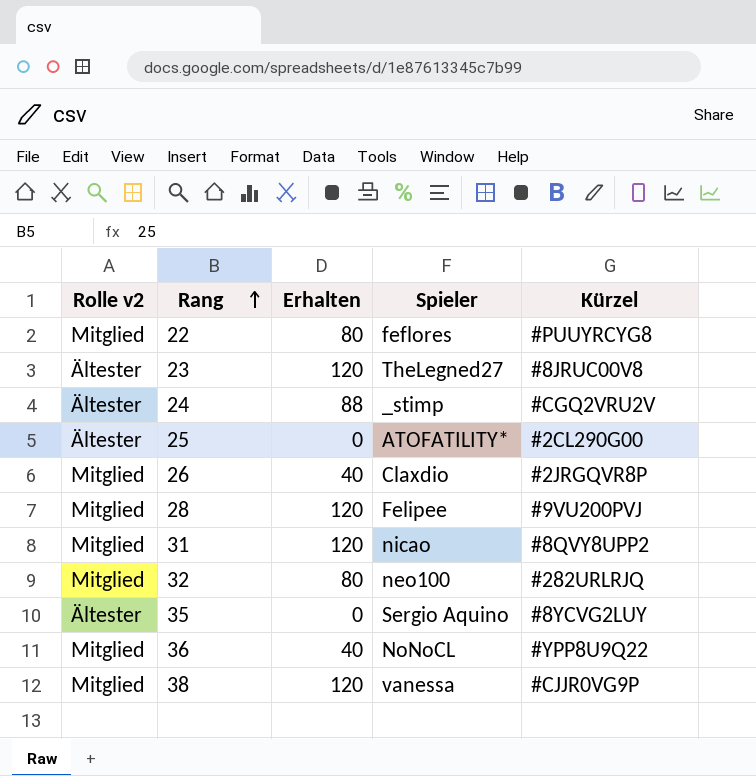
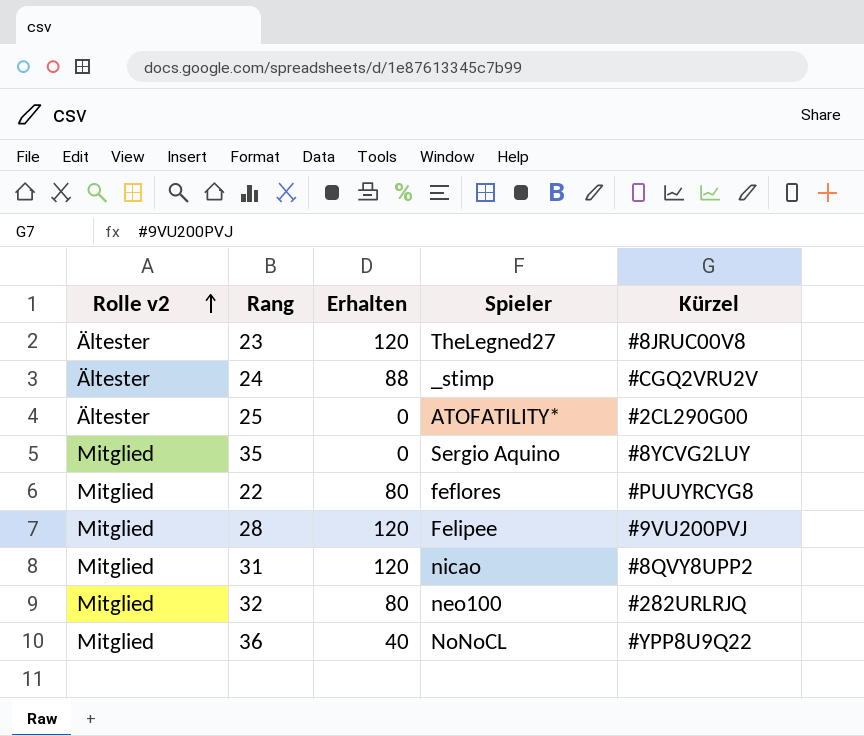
row order: Rang ascending -> Rolle v2 ascending
row 26: Mitglied | 40 | Claxdio | #2JRGQVR8P -> none
row 38: Mitglied | 120 | vanessa | #CJJR0VG9P -> none
35 | Rolle v2: Ältester -> Mitglied

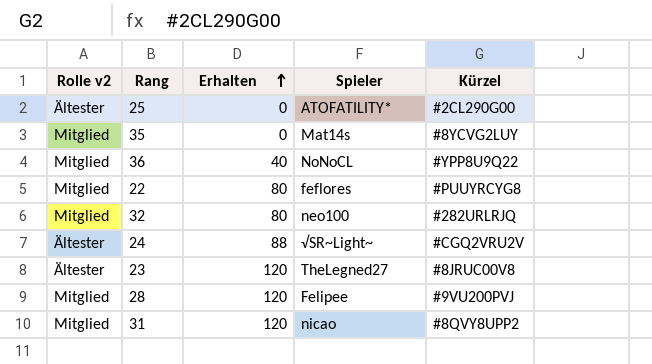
row order: Rolle v2 ascending -> Erhalten ascending
35 | Spieler: Sergio Aquino -> Mat14s
24 | Spieler: _stimp -> √SR~Light~

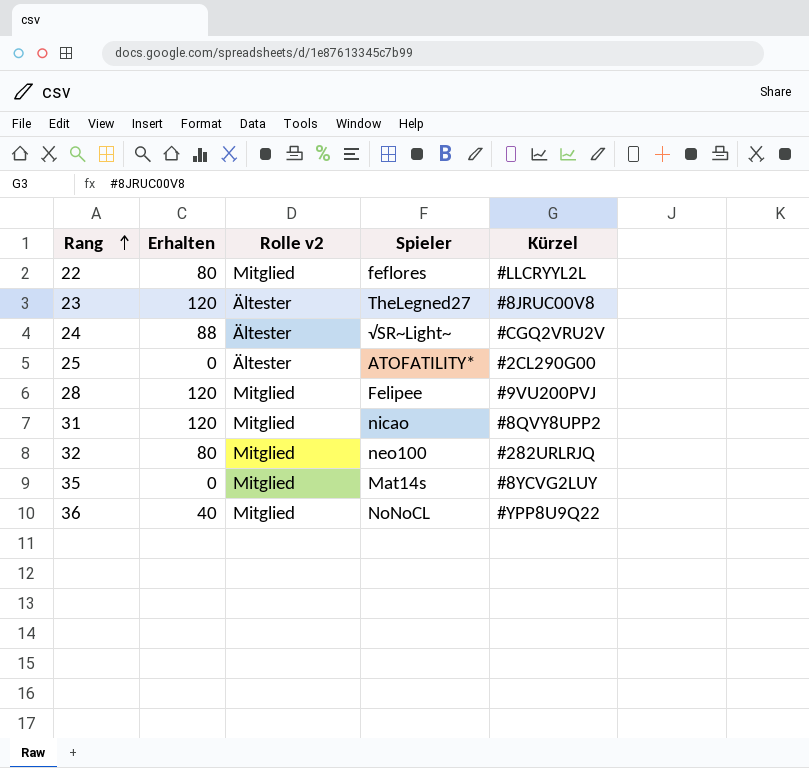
row order: Erhalten ascending -> Rang ascending
column Rolle v2 | position: 1 -> 3
22 | Kürzel: #PUUYRCYG8 -> #LLCRYYL2L

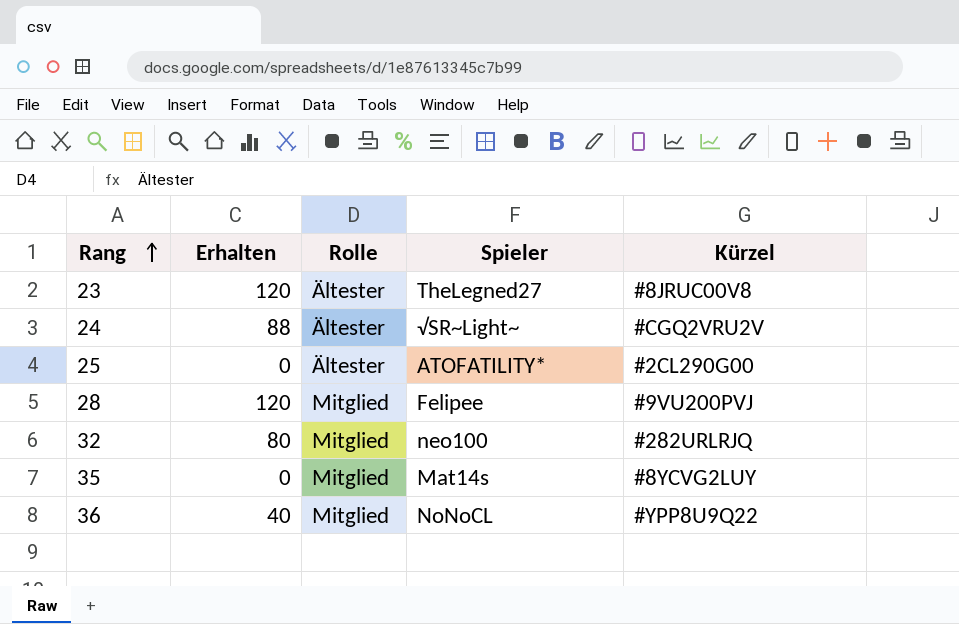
column name: Rolle v2 -> Rolle
row 22: 80 | Mitglied | feflores | #LLCRYYL2L -> none
row 31: 120 | Mitglied | nicao | #8QVY8UPP2 -> none

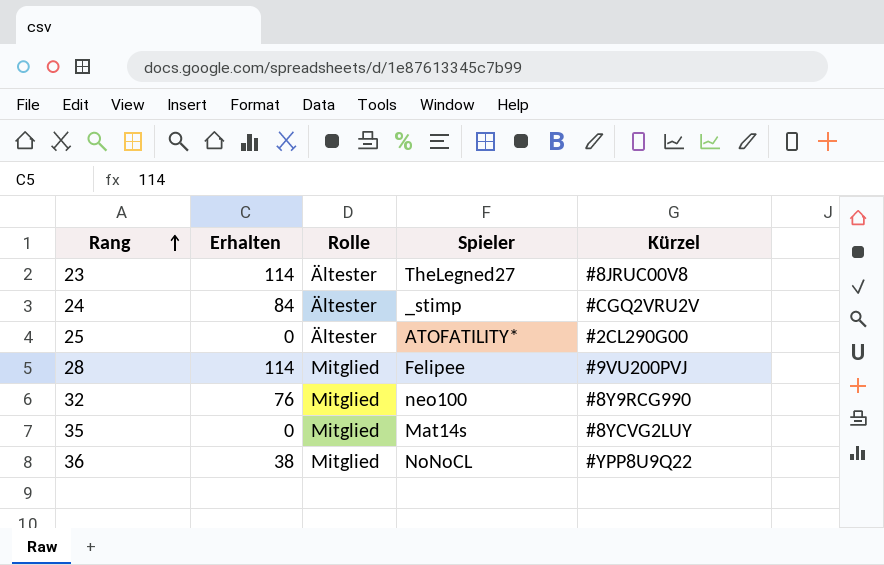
23 | Erhalten: 120 -> 114
24 | Erhalten: 88 -> 84
24 | Spieler: √SR~Light~ -> _stimp
28 | Erhalten: 120 -> 114
32 | Erhalten: 80 -> 76
32 | Kürzel: #282URLRJQ -> #8Y9RCG990
36 | Erhalten: 40 -> 38

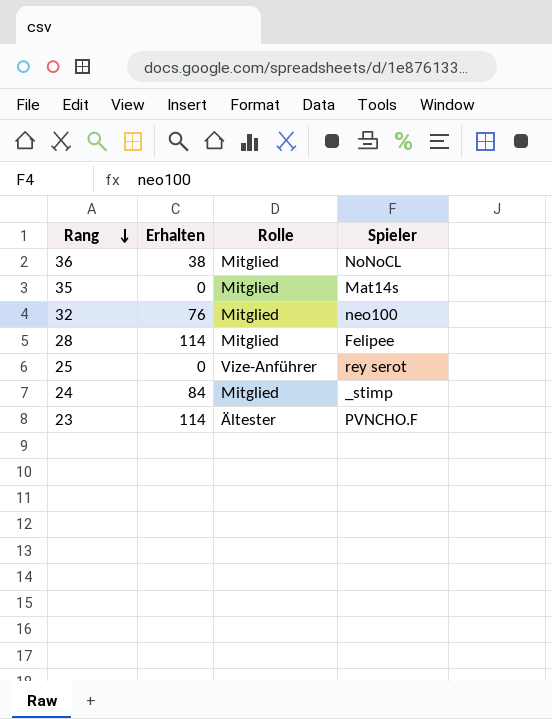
row order: Rang ascending -> Rang descending
column Kürzel | position: 5 -> none
25 | Rolle: Ältester -> Vize-Anführer
25 | Spieler: ATOFATILITY* -> rey serot
24 | Rolle: Ältester -> Mitglied
23 | Spieler: TheLegned27 -> PVNCHO.F

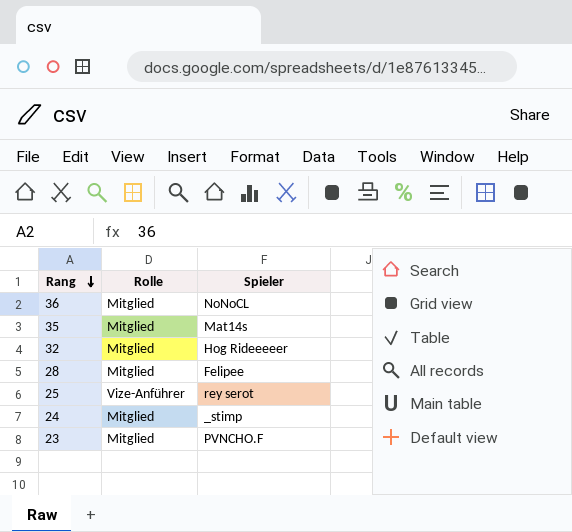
column Erhalten | position: 2 -> none
32 | Spieler: neo100 -> Hog Rideeeeer
23 | Rolle: Ältester -> Mitglied

